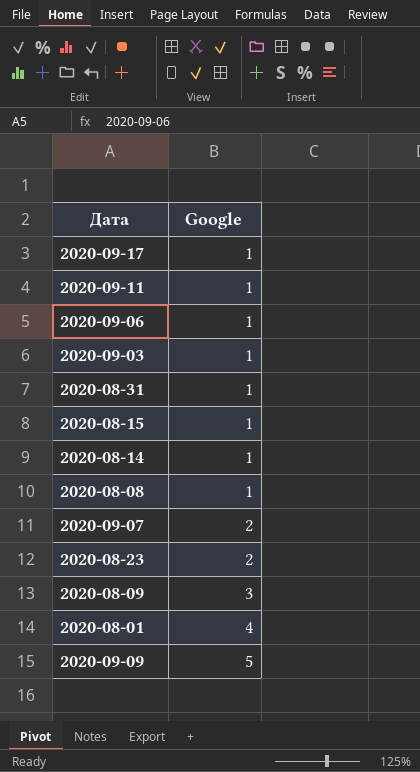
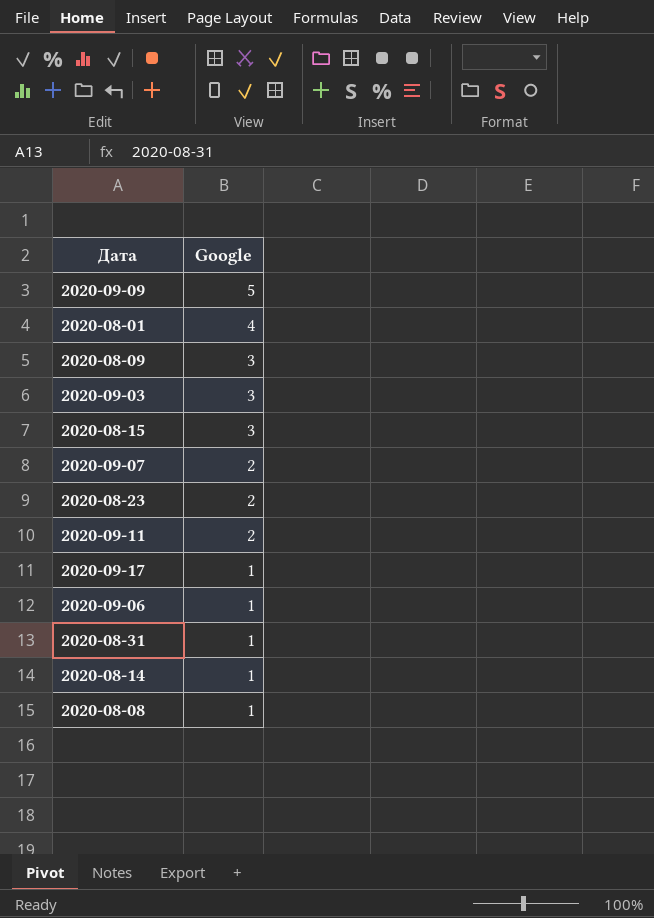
row order: Google ascending -> Google descending
2020-09-03 | Google: 1 -> 3
2020-08-15 | Google: 1 -> 3
2020-09-11 | Google: 1 -> 2

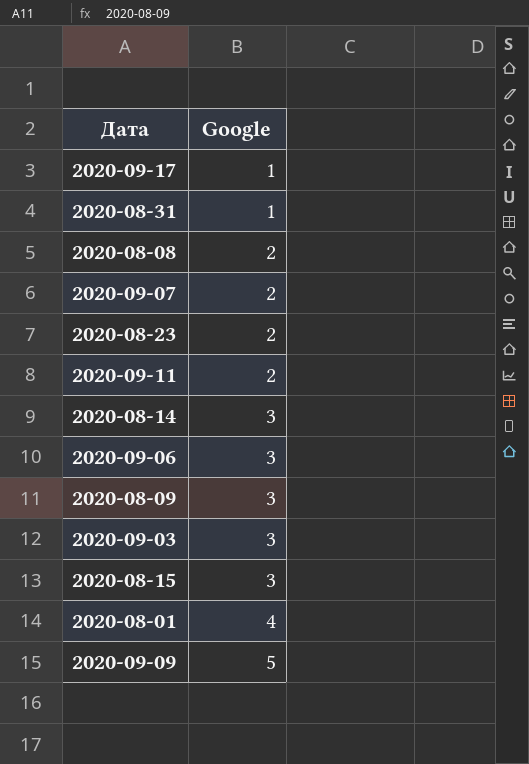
row order: Google descending -> Google ascending
2020-08-08 | Google: 1 -> 2
2020-08-14 | Google: 1 -> 3
2020-09-06 | Google: 1 -> 3

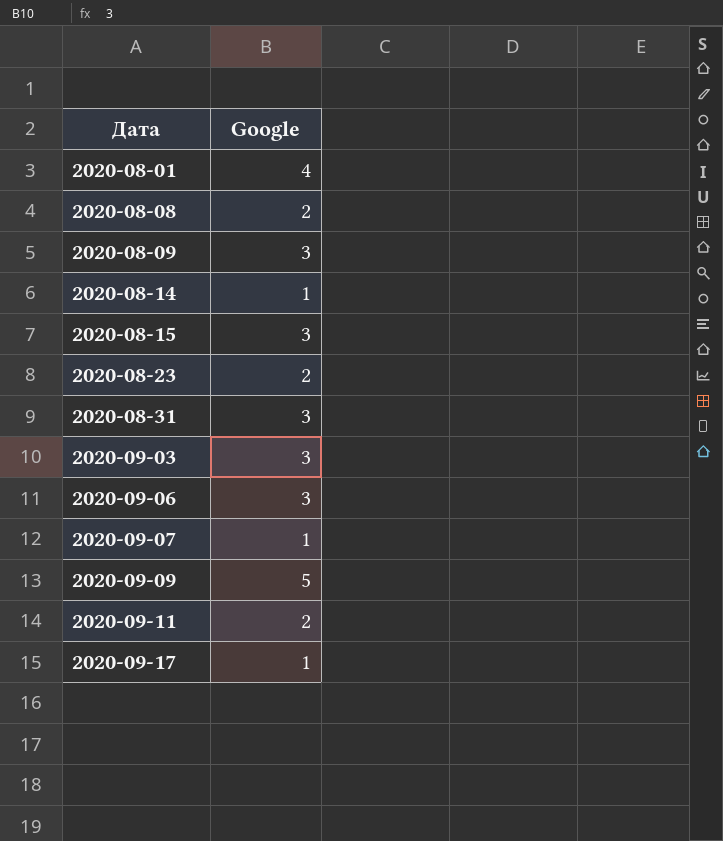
row order: Google ascending -> Дата ascending
2020-08-14 | Google: 3 -> 1
2020-08-31 | Google: 1 -> 3
2020-09-07 | Google: 2 -> 1

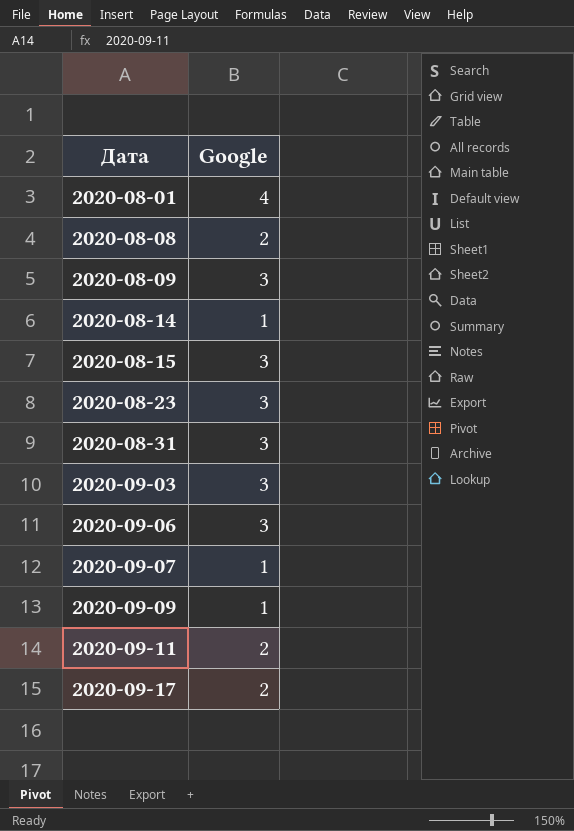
2020-08-23 | Google: 2 -> 3
2020-09-09 | Google: 5 -> 1
2020-09-17 | Google: 1 -> 2

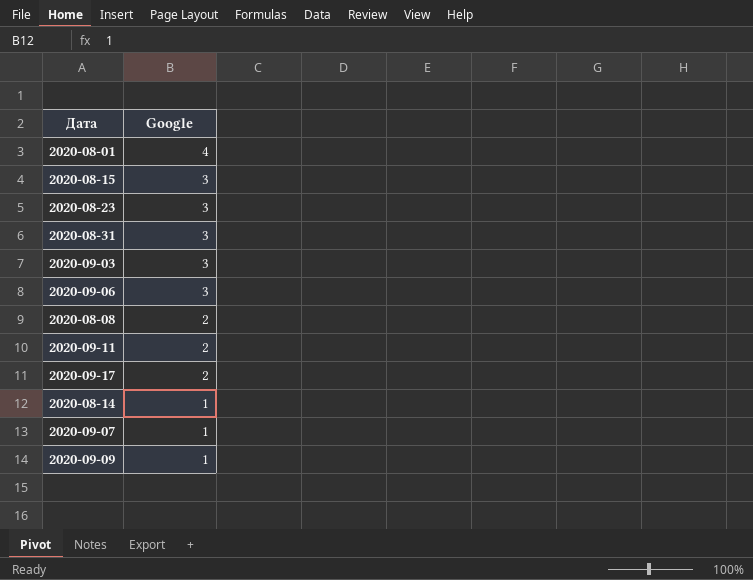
row order: Дата ascending -> Google descending
row 2020-08-09: 3 -> none

